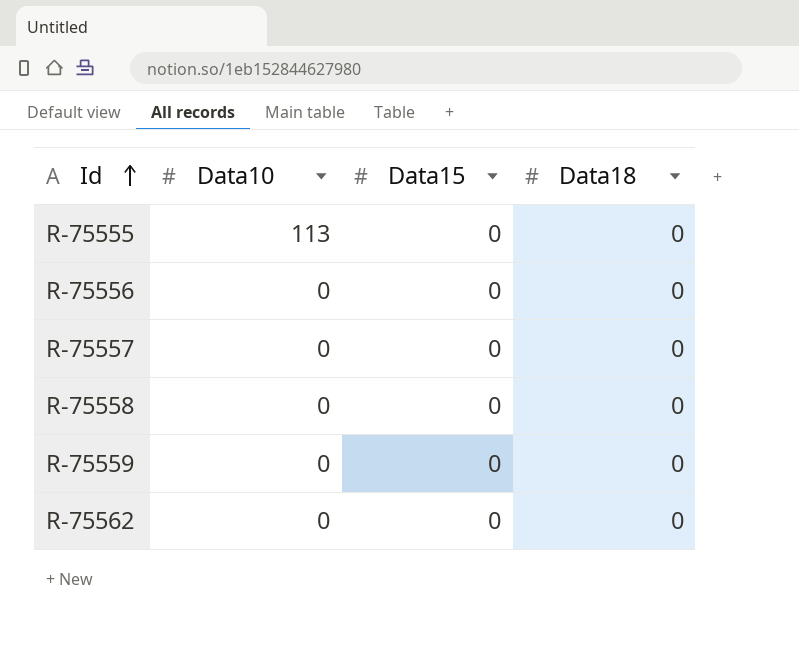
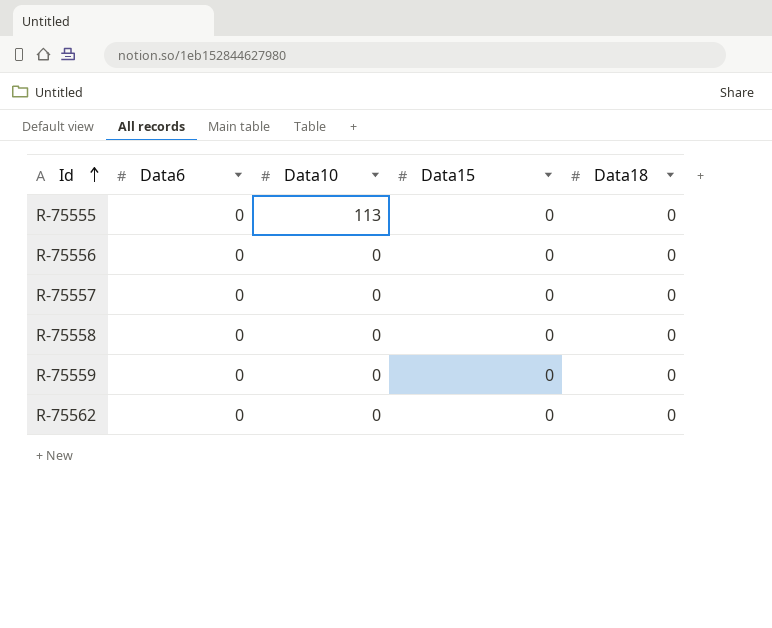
column Data6 | position: none -> 2

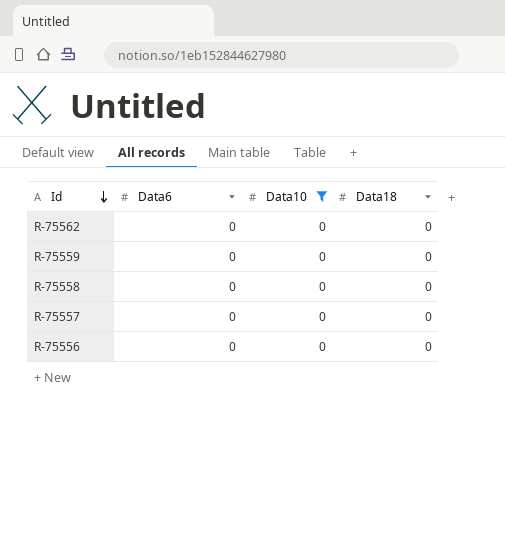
filter: none -> Data10 = 0
row order: Id ascending -> Id descending
column Data15 | position: 4 -> none

